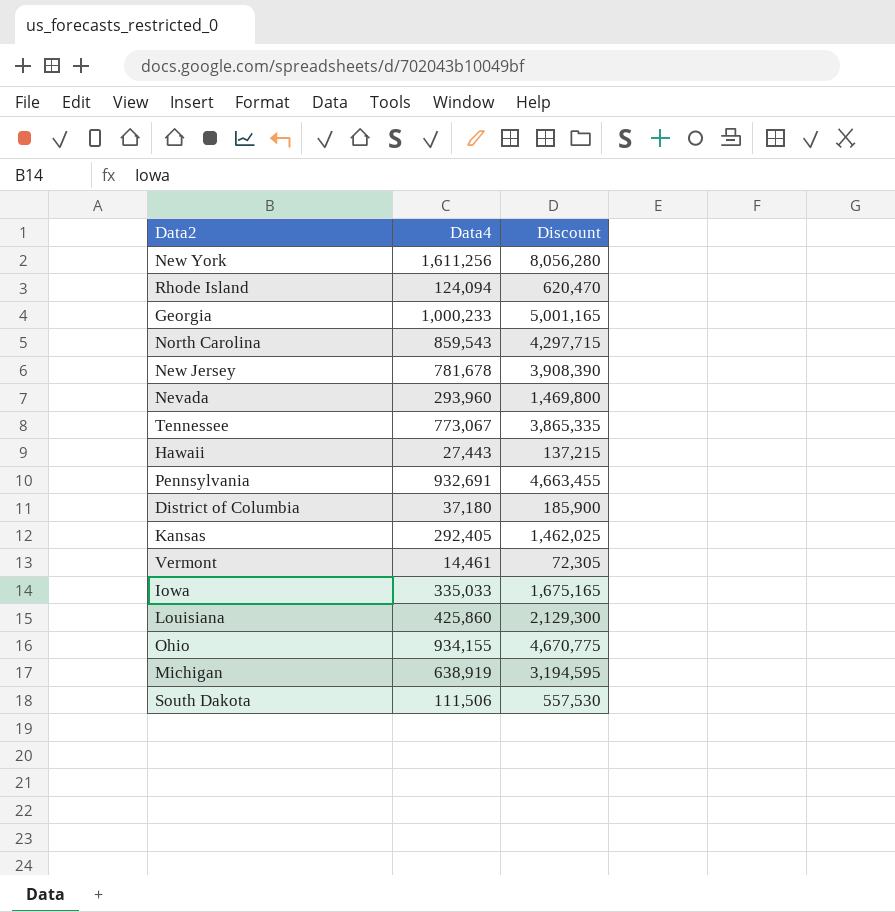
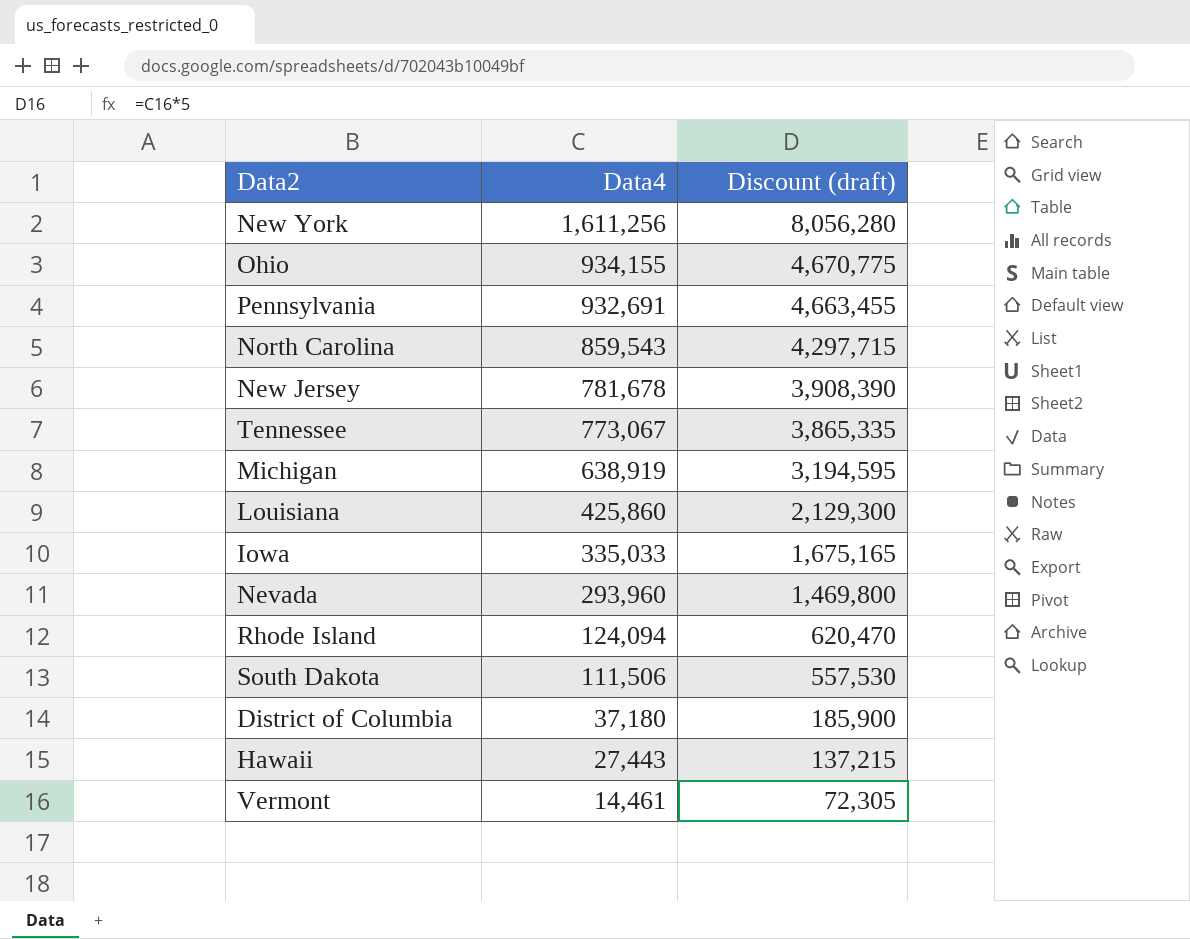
row order: none -> Data4 descending
column name: Discount -> Discount (draft)
row Georgia: 1,000,233 | 5,001,165 -> none
row Kansas: 292,405 | 1,462,025 -> none

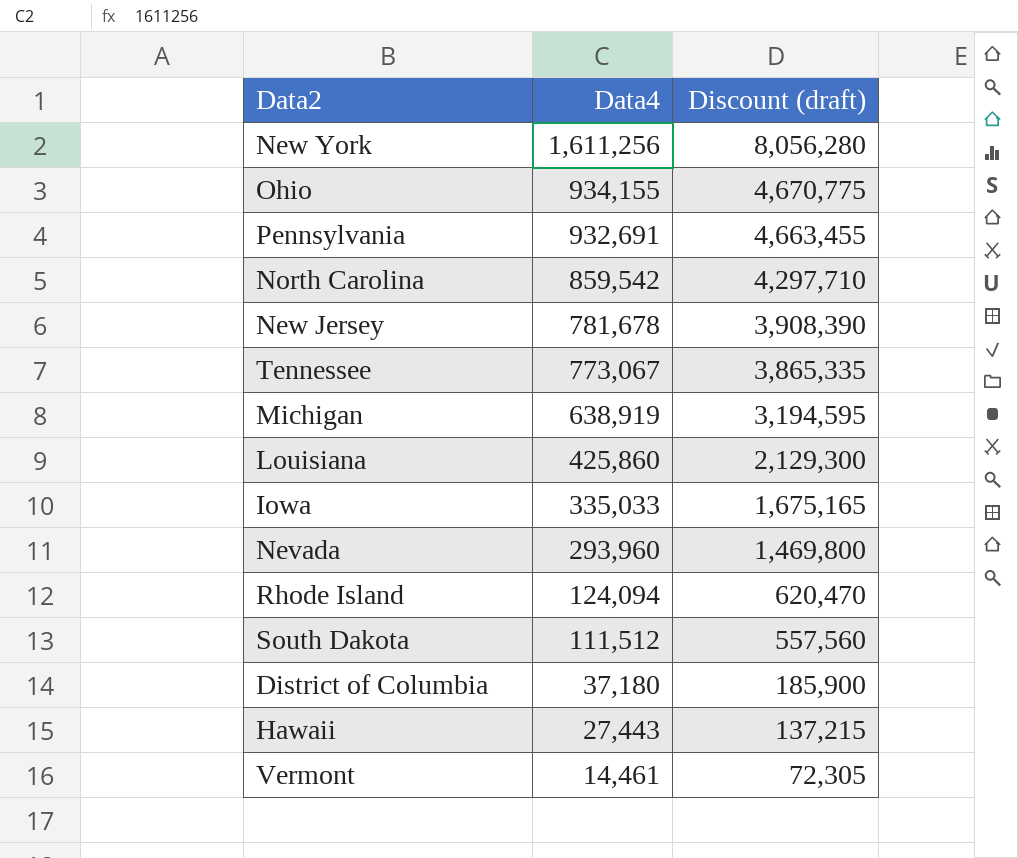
North Carolina | Data4: 859,543 -> 859,542
North Carolina | Discount (draft): 4,297,715 -> 4,297,710
South Dakota | Data4: 111,506 -> 111,512
South Dakota | Discount (draft): 557,530 -> 557,560

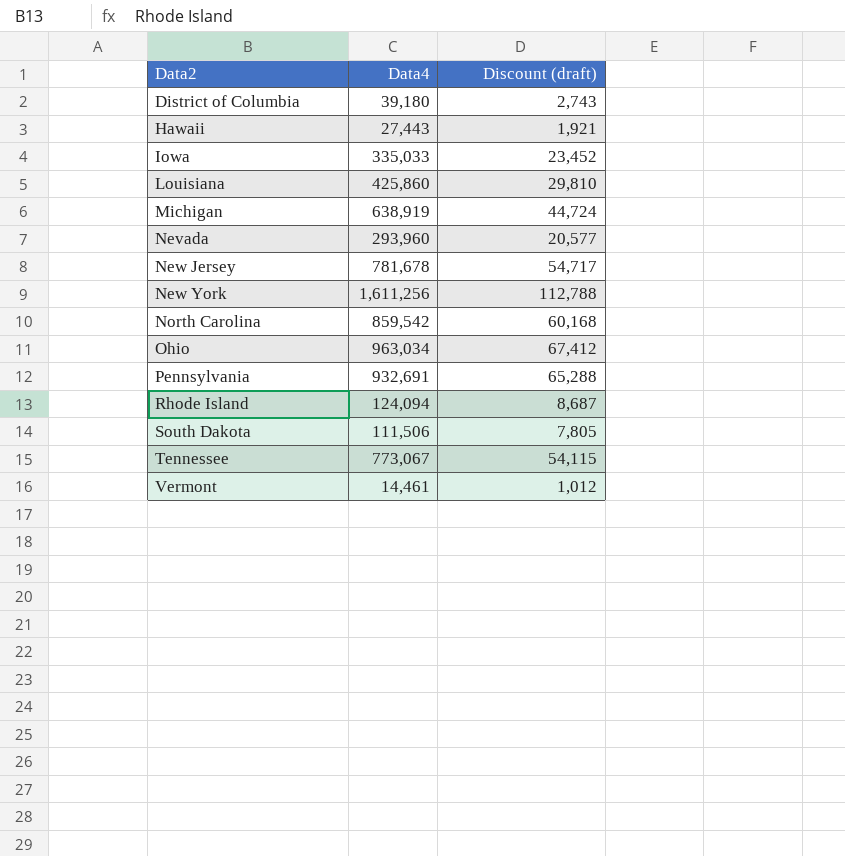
row order: Data4 descending -> Data2 ascending
column Discount (draft) | formula: [Data4] * 5 -> [Data4] * 0.07
District of Columbia | Data4: 37,180 -> 39,180
Ohio | Data4: 934,155 -> 963,034
South Dakota | Data4: 111,512 -> 111,506

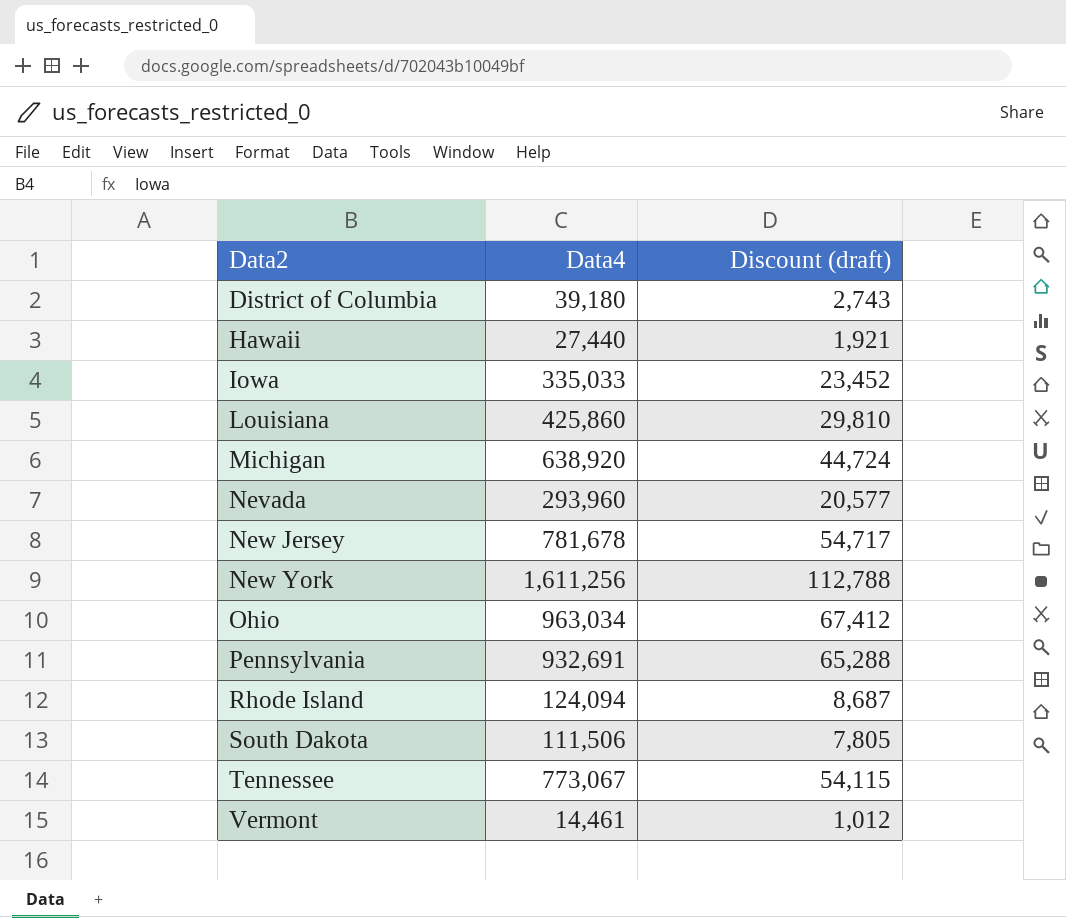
row North Carolina: 859,542 | 60,168 -> none
Hawaii | Data4: 27,443 -> 27,440
Michigan | Data4: 638,919 -> 638,920

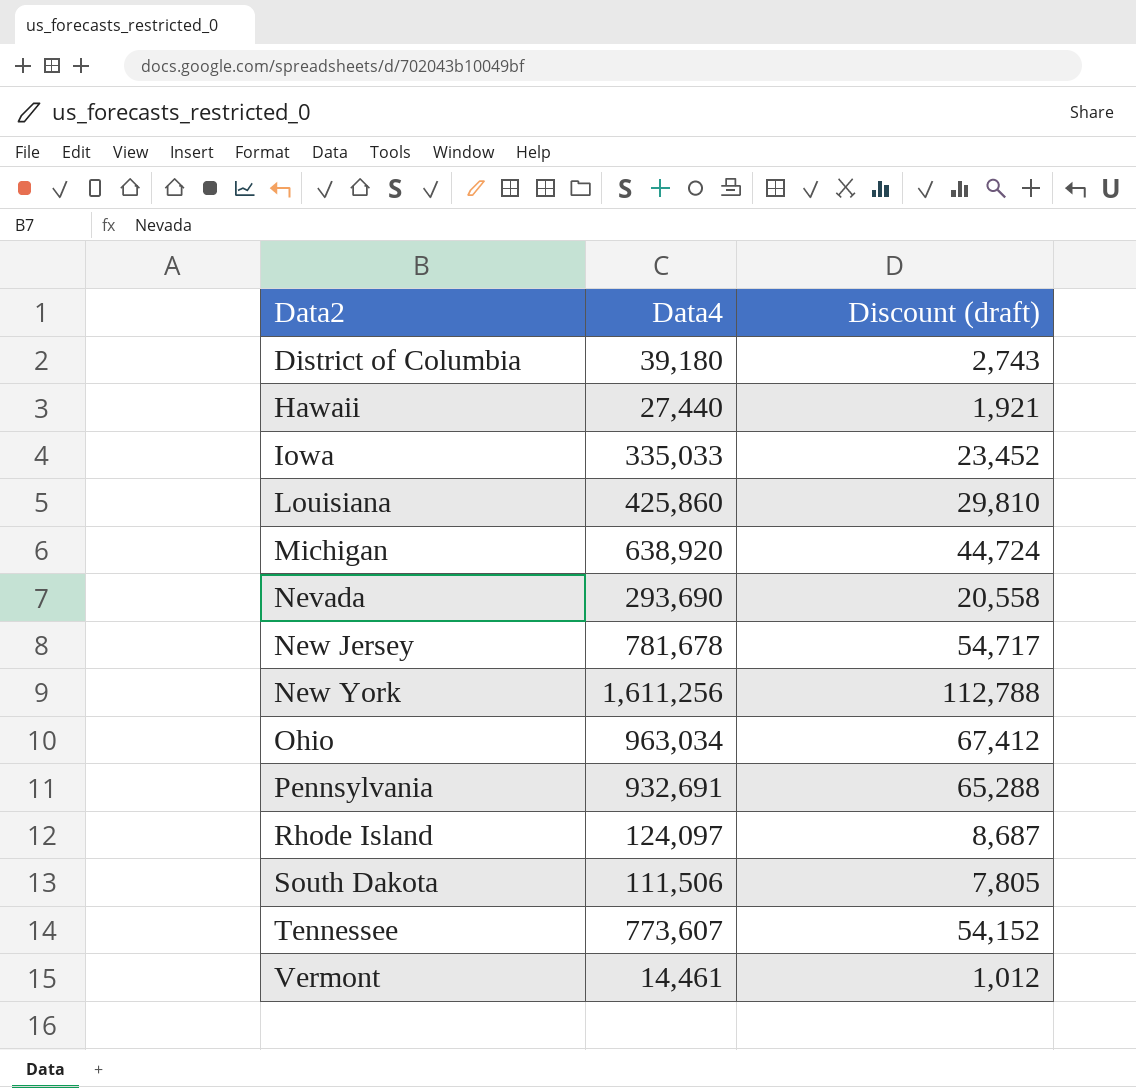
Nevada | Data4: 293,960 -> 293,690
Nevada | Discount (draft): 20,577 -> 20,558
Rhode Island | Data4: 124,094 -> 124,097
Tennessee | Data4: 773,067 -> 773,607
Tennessee | Discount (draft): 54,115 -> 54,152

